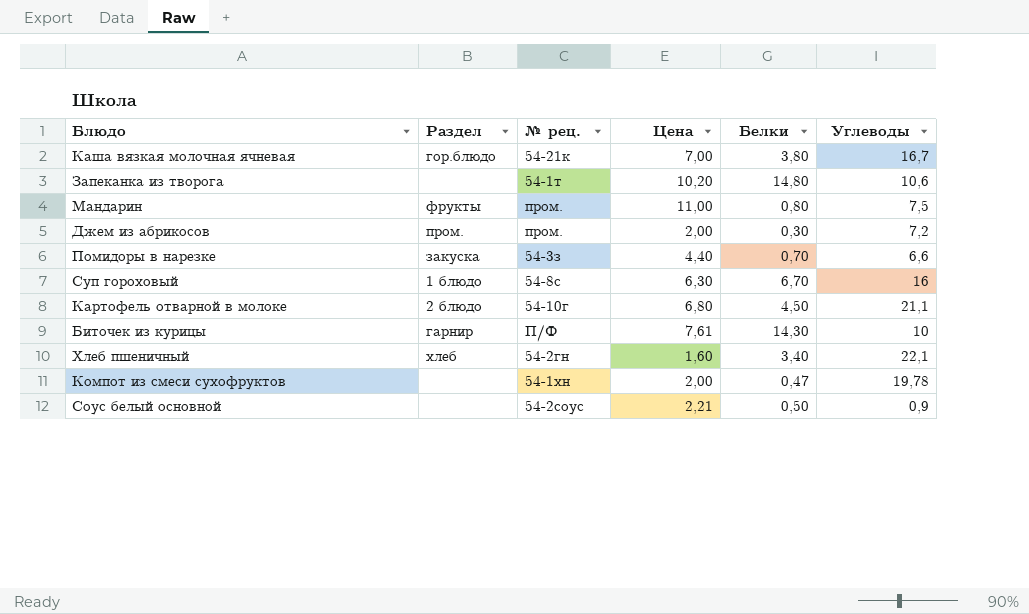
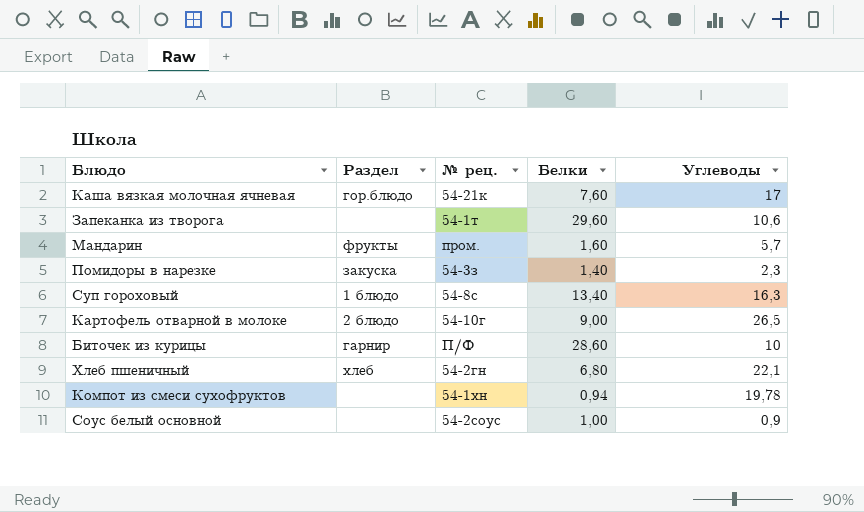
column Цена | position: 4 -> none
row Джем из абрикосов: пром. | пром. | 2,00 | 0,30 | 7,2 -> none
Каша вязкая молочная ячневая | Белки: 3,80 -> 7,60
Каша вязкая молочная ячневая | Углеводы: 16,7 -> 17
Запеканка из творога | Белки: 14,80 -> 29,60
Мандарин | Белки: 0,80 -> 1,60
Мандарин | Углеводы: 7,5 -> 5,7
Помидоры в нарезке | Белки: 0,70 -> 1,40
Помидоры в нарезке | Углеводы: 6,6 -> 2,3
Суп гороховый | Белки: 6,70 -> 13,40
Суп гороховый | Углеводы: 16 -> 16,3
Картофель отварной в молоке | Белки: 4,50 -> 9,00
Картофель отварной в молоке | Углеводы: 21,1 -> 26,5
Биточек из курицы | Белки: 14,30 -> 28,60
Хлеб пшеничный | Белки: 3,40 -> 6,80
Компот из смеси сухофруктов | Белки: 0,47 -> 0,94
Соус белый основной | Белки: 0,50 -> 1,00

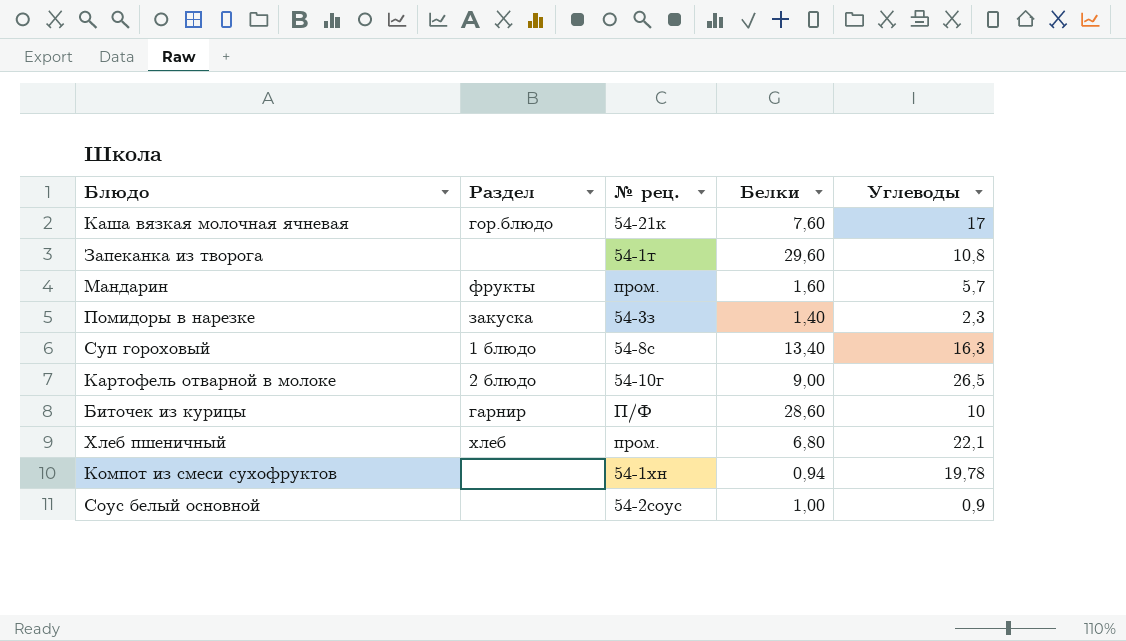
Запеканка из творога | Углеводы: 10,6 -> 10,8
Хлеб пшеничный | № рец.: 54-2гн -> пром.

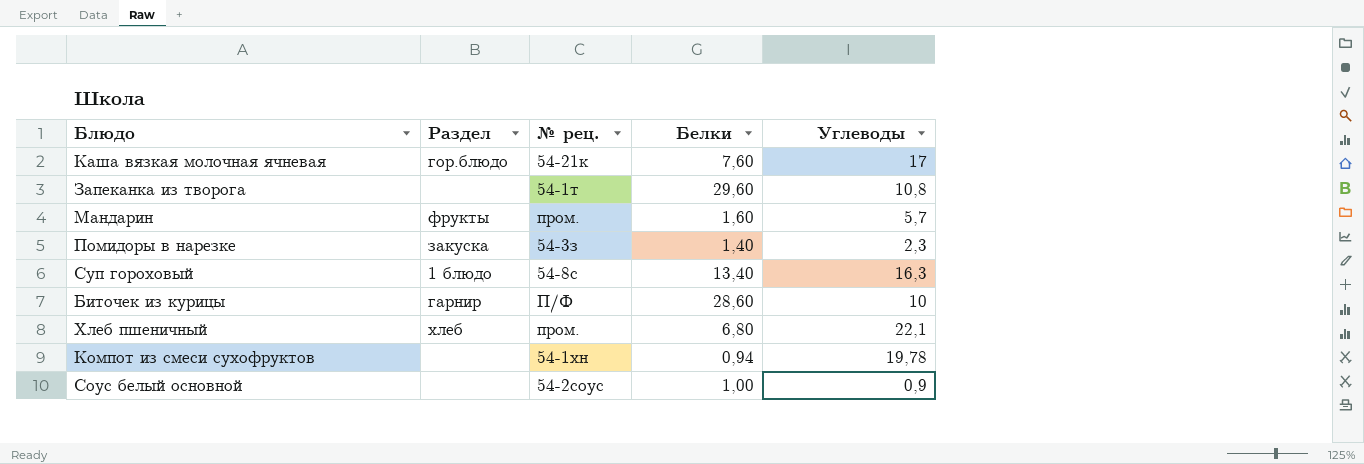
row Картофель отварной в молоке: 2 блюдо | 54-10г | 9,00 | 26,5 -> none

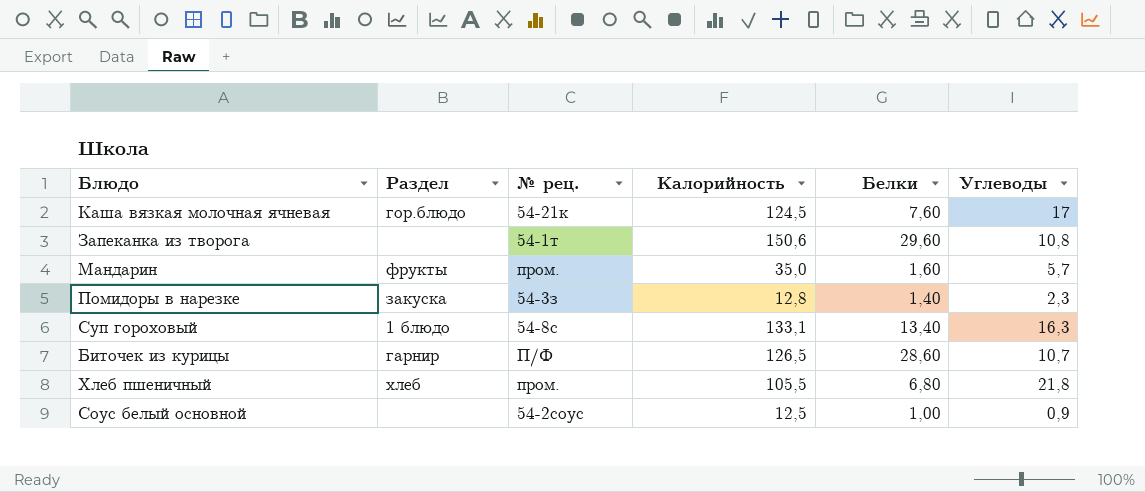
column Калорийность | position: none -> 4
row Компот из смеси сухофруктов: none | 54-1хн | 0,94 | 19,78 -> none
Биточек из курицы | Углеводы: 10 -> 10,7
Хлеб пшеничный | Углеводы: 22,1 -> 21,8

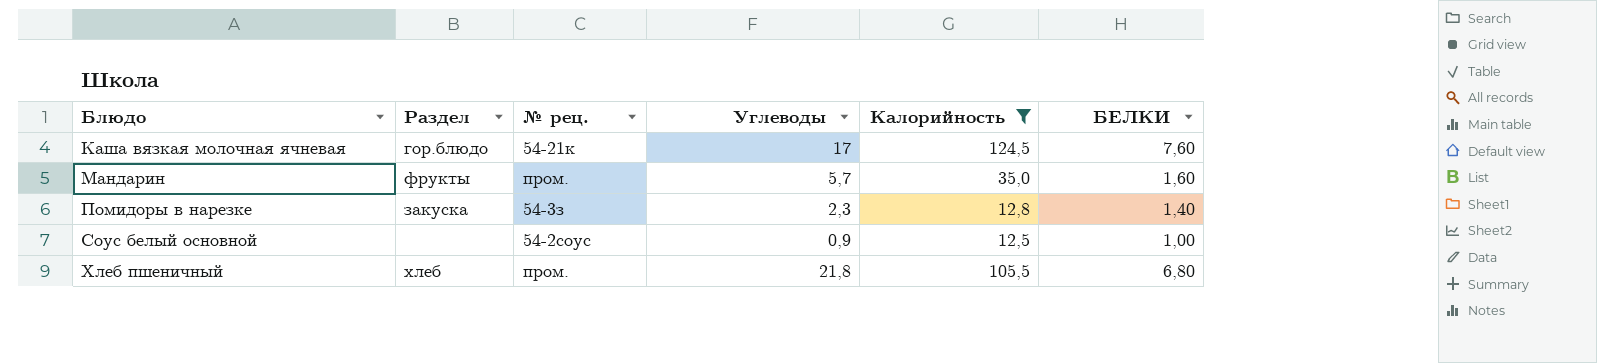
filter: none -> Калорийность <= 124,5
row order: none -> Блюдо ascending
column Углеводы | position: 6 -> 4
column name: Белки -> БЕЛКИ

